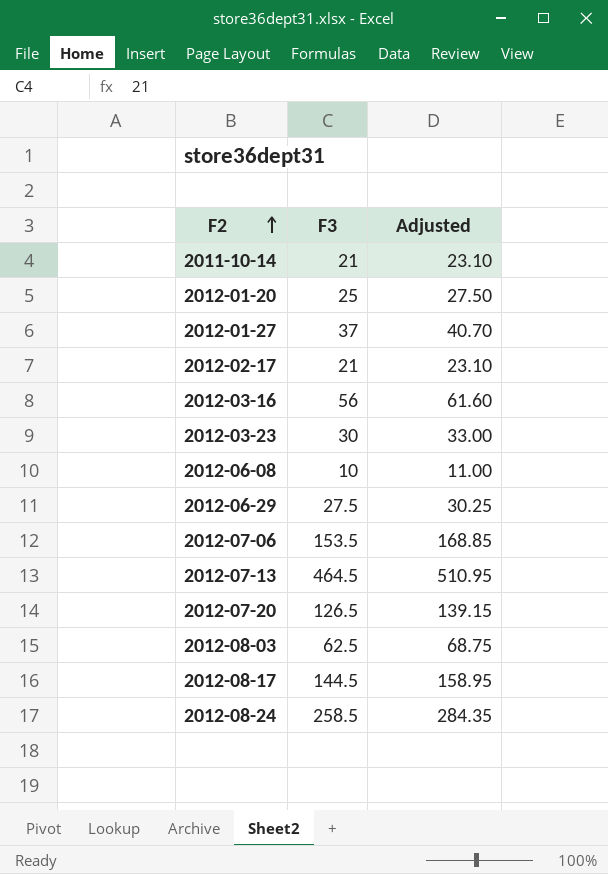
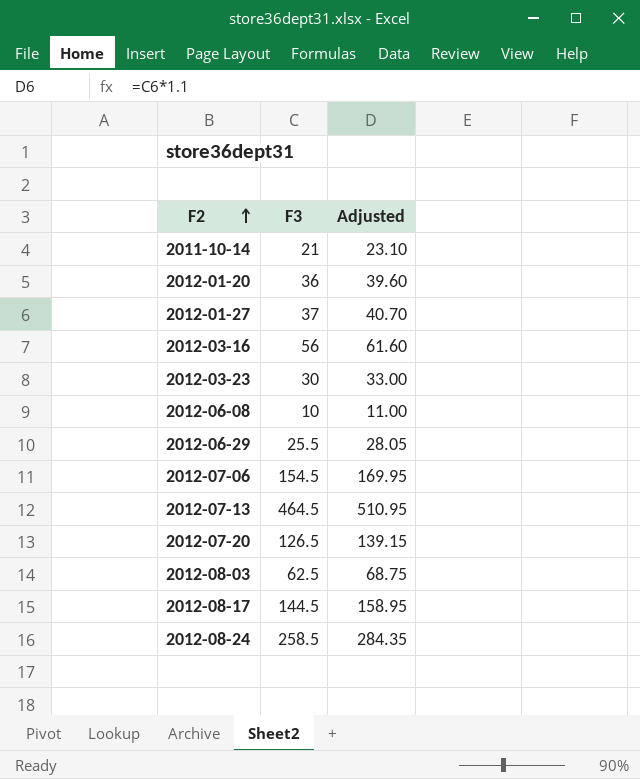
row 2012-02-17: 21 | 23.10 -> none
2012-01-20 | F3: 25 -> 36
2012-01-20 | Adjusted: 27.50 -> 39.60
2012-06-29 | F3: 27.5 -> 25.5
2012-06-29 | Adjusted: 30.25 -> 28.05
2012-07-06 | F3: 153.5 -> 154.5
2012-07-06 | Adjusted: 168.85 -> 169.95

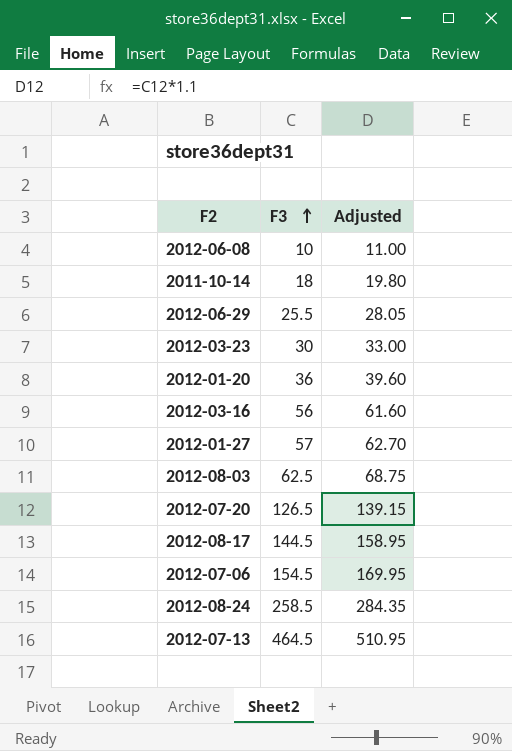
row order: F2 ascending -> F3 ascending
2011-10-14 | F3: 21 -> 18
2011-10-14 | Adjusted: 23.10 -> 19.80
2012-01-27 | F3: 37 -> 57
2012-01-27 | Adjusted: 40.70 -> 62.70

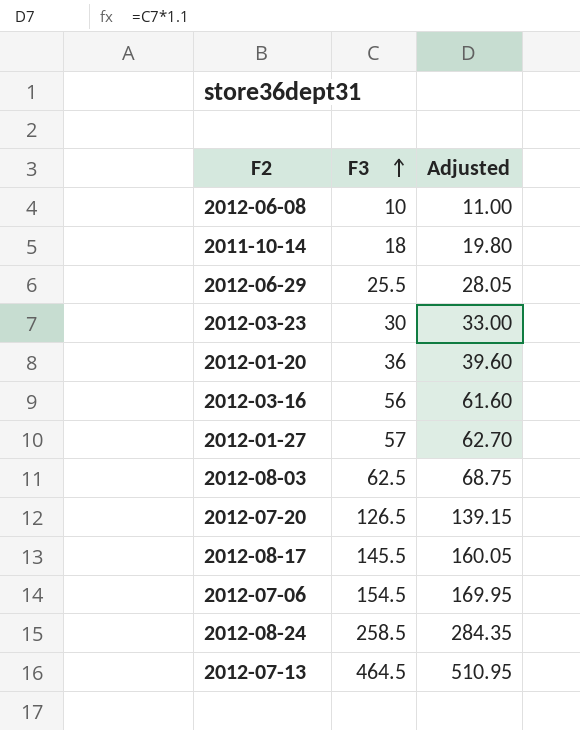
2012-08-17 | F3: 144.5 -> 145.5
2012-08-17 | Adjusted: 158.95 -> 160.05

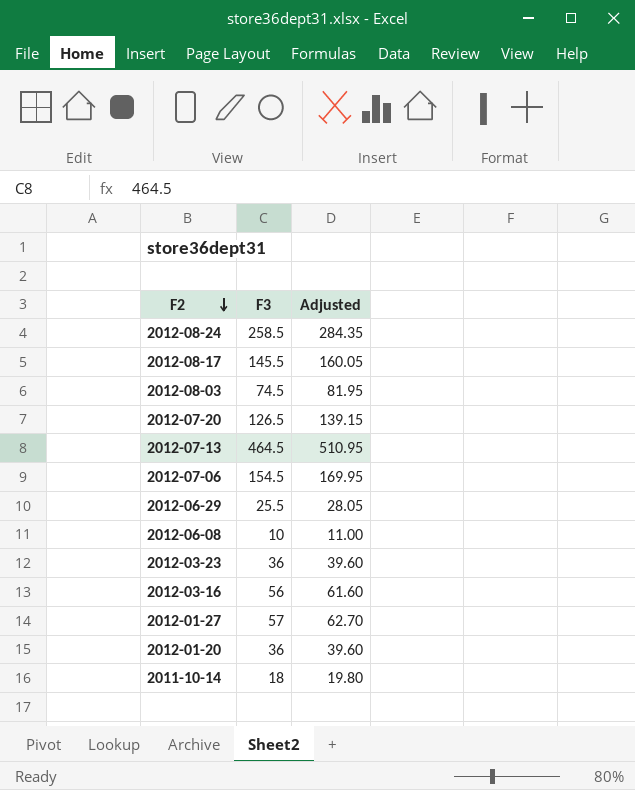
row order: F3 ascending -> F2 descending
2012-08-03 | F3: 62.5 -> 74.5
2012-08-03 | Adjusted: 68.75 -> 81.95
2012-03-23 | F3: 30 -> 36
2012-03-23 | Adjusted: 33.00 -> 39.60

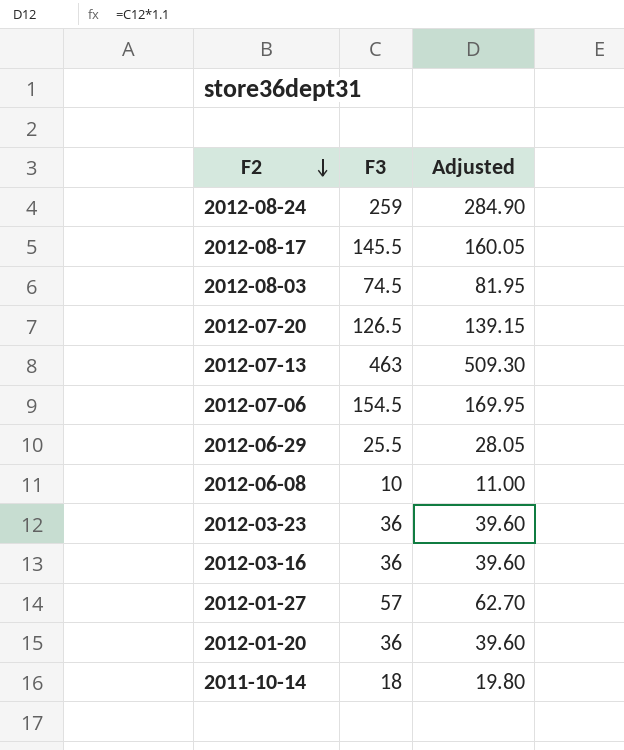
2012-08-24 | F3: 258.5 -> 259
2012-08-24 | Adjusted: 284.35 -> 284.90
2012-07-13 | F3: 464.5 -> 463
2012-07-13 | Adjusted: 510.95 -> 509.30
2012-03-16 | F3: 56 -> 36
2012-03-16 | Adjusted: 61.60 -> 39.60

